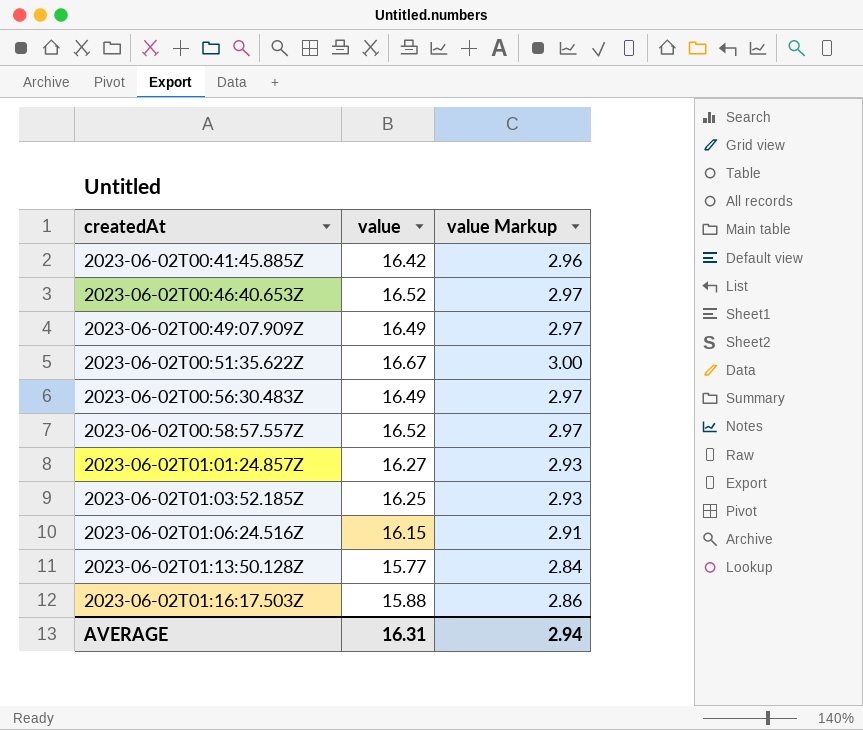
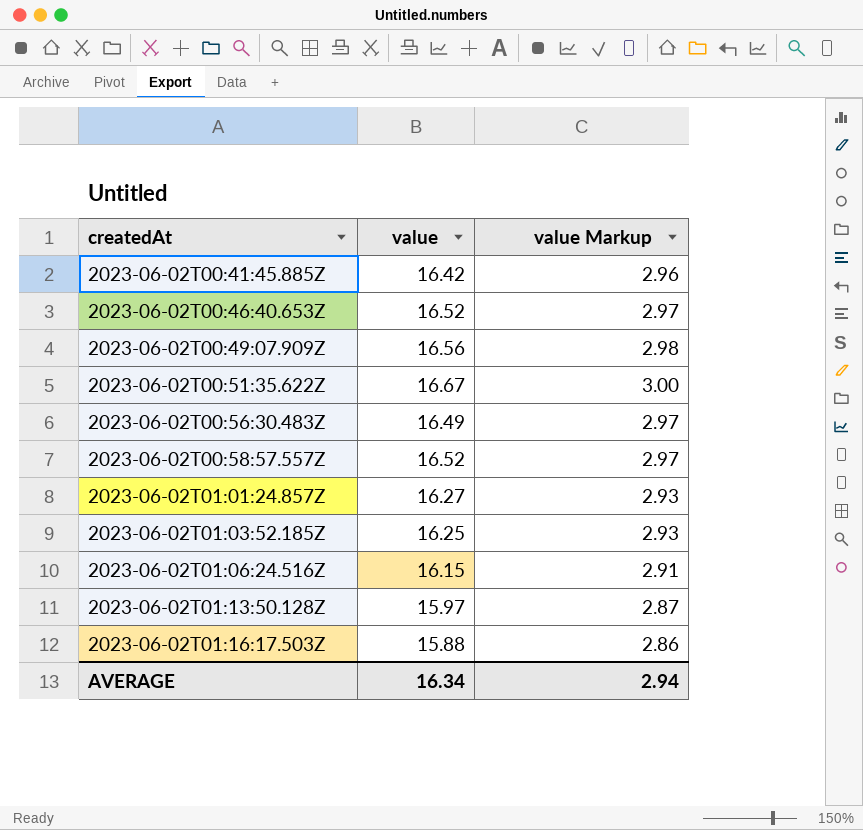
2023-06-02T00:49:07.909Z | value: 16.49 -> 16.56
2023-06-02T00:49:07.909Z | value Markup: 2.97 -> 2.98
2023-06-02T01:13:50.128Z | value: 15.77 -> 15.97
2023-06-02T01:13:50.128Z | value Markup: 2.84 -> 2.87
AVERAGE | value: 16.31 -> 16.34

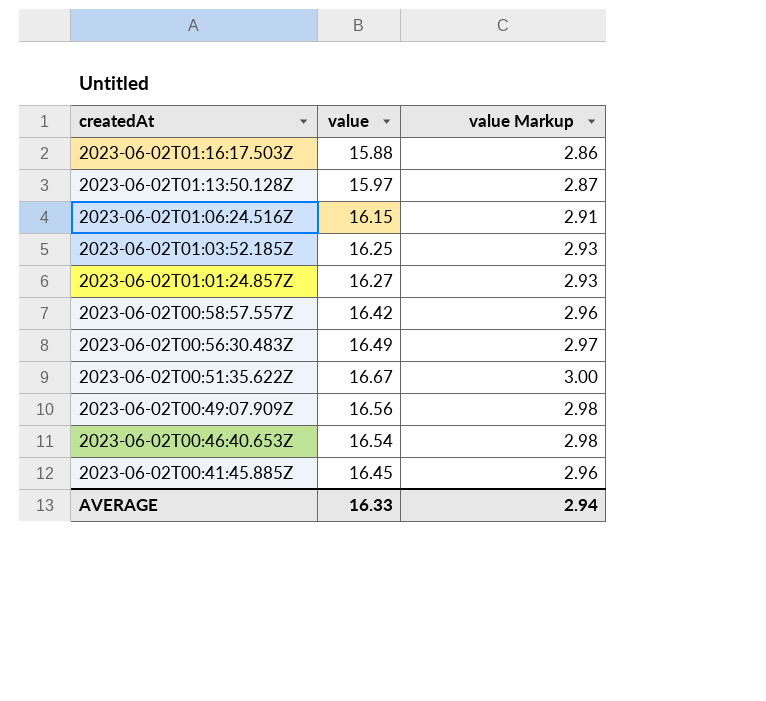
row order: createdAt ascending -> createdAt descending
2023-06-02T00:58:57.557Z | value: 16.52 -> 16.42
2023-06-02T00:58:57.557Z | value Markup: 2.97 -> 2.96
2023-06-02T00:46:40.653Z | value: 16.52 -> 16.54
2023-06-02T00:46:40.653Z | value Markup: 2.97 -> 2.98
2023-06-02T00:41:45.885Z | value: 16.42 -> 16.45
AVERAGE | value: 16.34 -> 16.33

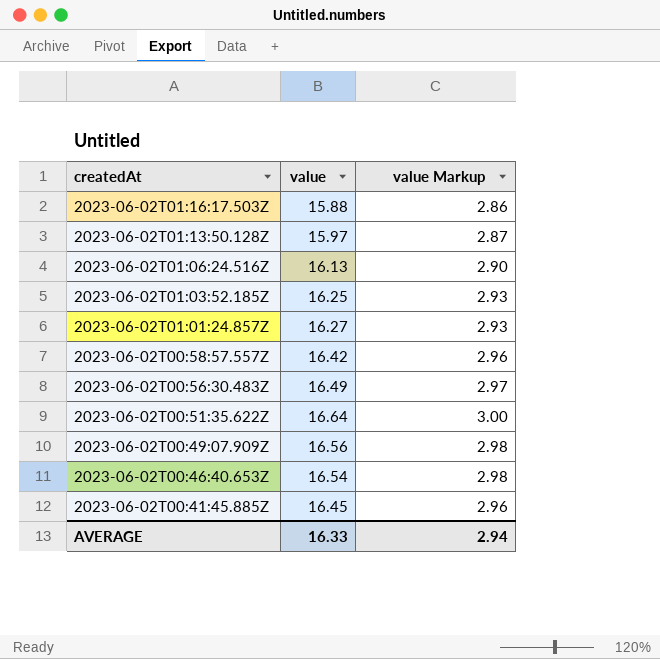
2023-06-02T01:06:24.516Z | value: 16.15 -> 16.13
2023-06-02T01:06:24.516Z | value Markup: 2.91 -> 2.90
2023-06-02T00:51:35.622Z | value: 16.67 -> 16.64

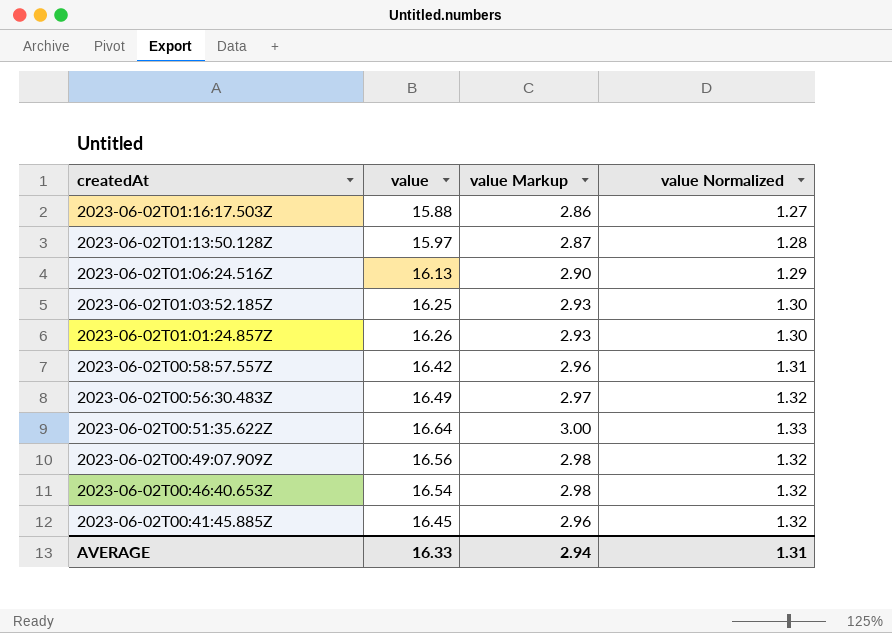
column value Normalized | formula: none -> [value] * 0.08
2023-06-02T01:01:24.857Z | value: 16.27 -> 16.26

